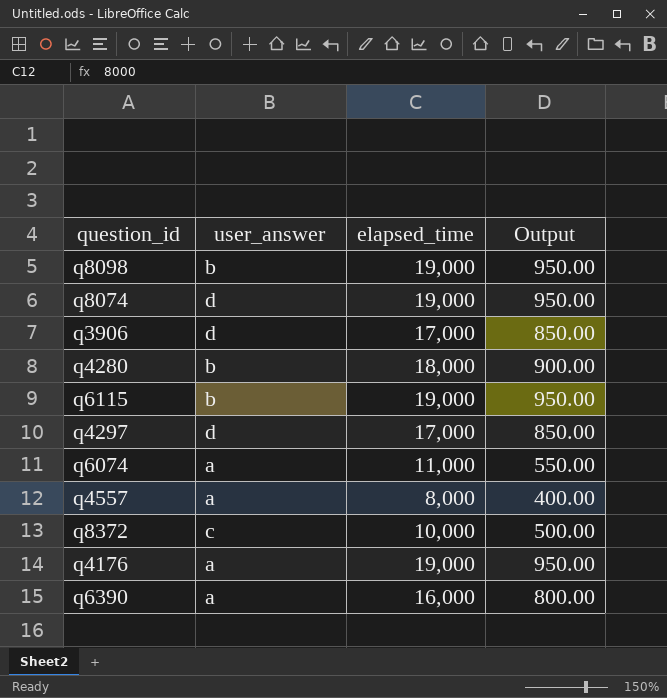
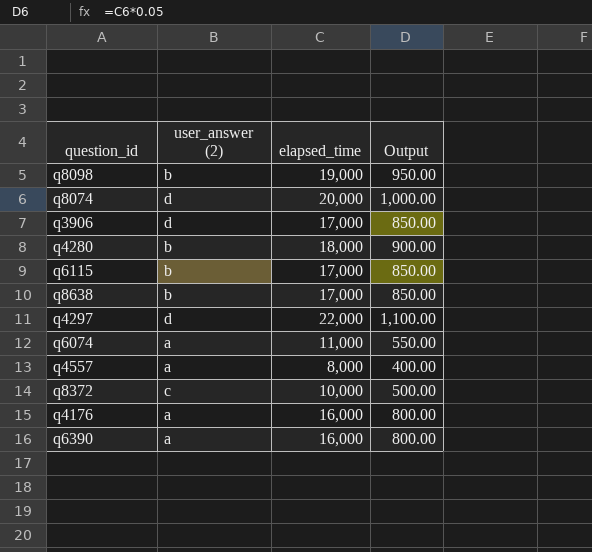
column name: user_answer -> user_answer (2)
q8074 | elapsed_time: 19,000 -> 20,000
q8074 | Output: 950.00 -> 1,000.00
q6115 | elapsed_time: 19,000 -> 17,000
q6115 | Output: 950.00 -> 850.00
row q8638: none -> b | 17,000 | 850.00
q4297 | elapsed_time: 17,000 -> 22,000
q4297 | Output: 850.00 -> 1,100.00
q4176 | elapsed_time: 19,000 -> 16,000
q4176 | Output: 950.00 -> 800.00

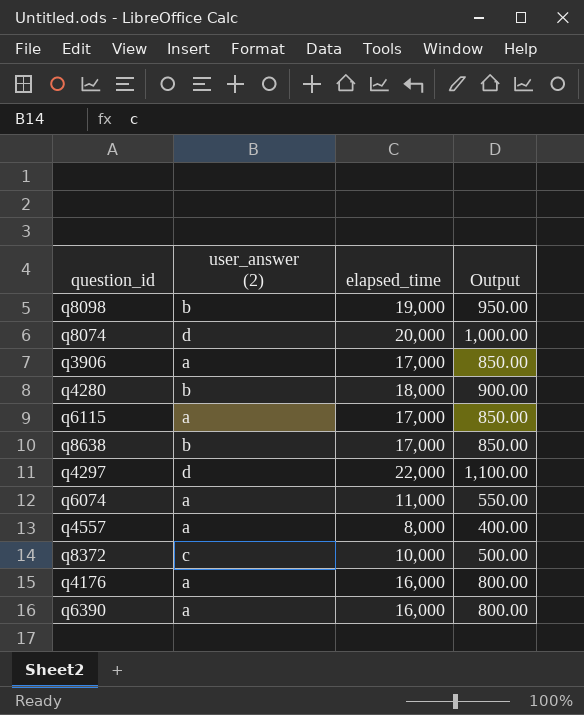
q3906 | user_answer (2): d -> a
q6115 | user_answer (2): b -> a

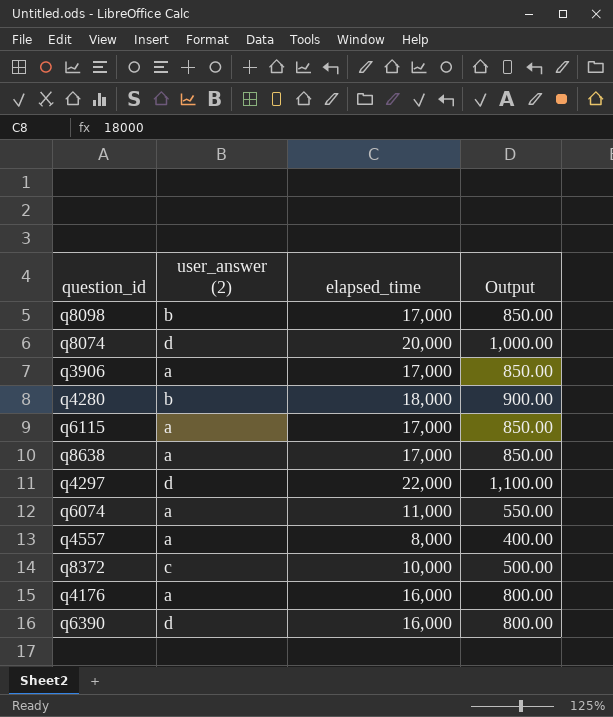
q8098 | elapsed_time: 19,000 -> 17,000
q8098 | Output: 950.00 -> 850.00
q8638 | user_answer (2): b -> a
q6390 | user_answer (2): a -> d

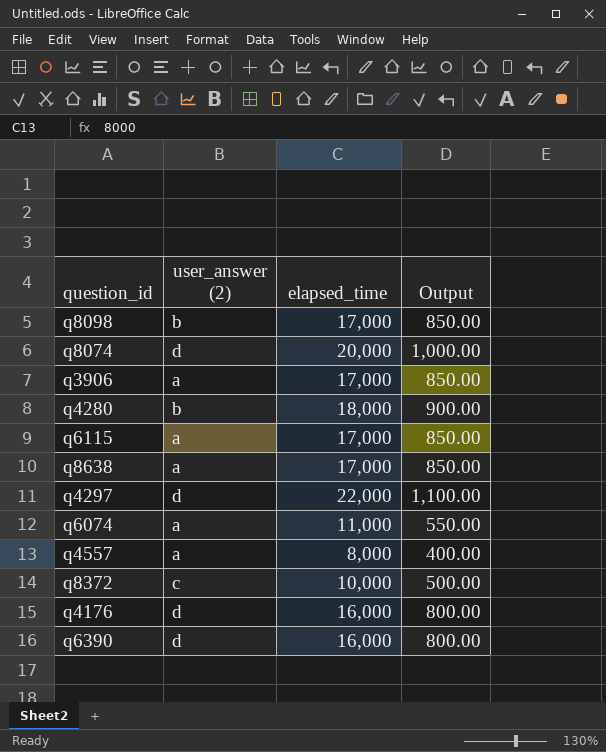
q4176 | user_answer (2): a -> d

